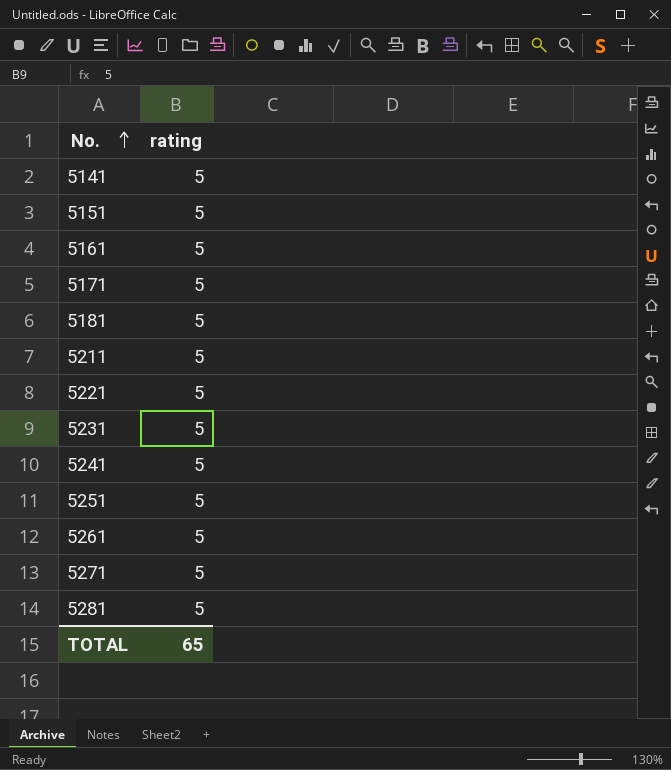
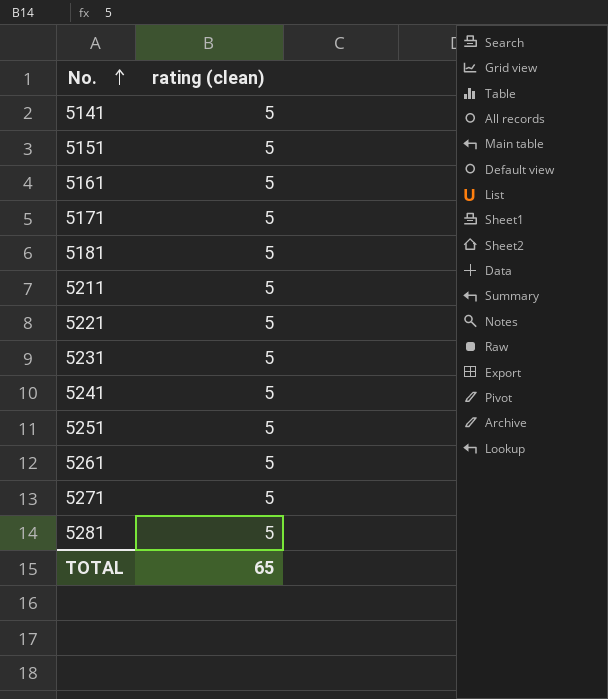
column name: rating -> rating (clean)

